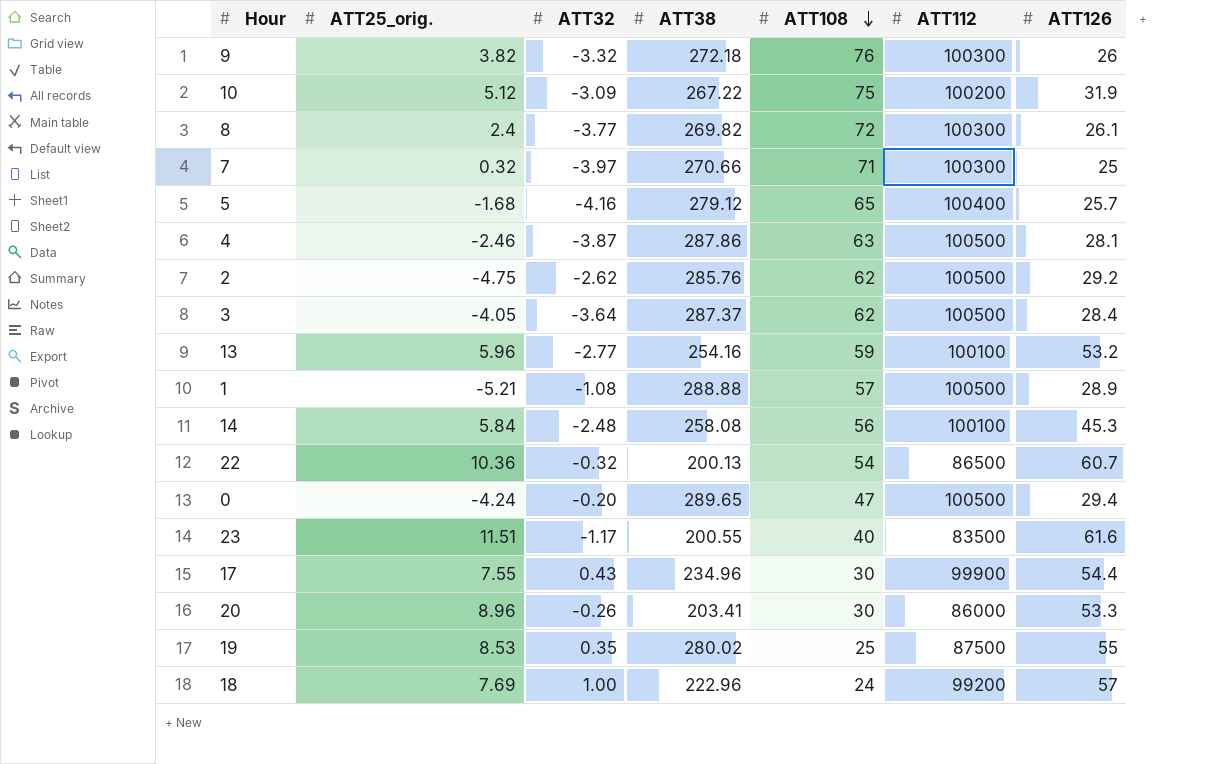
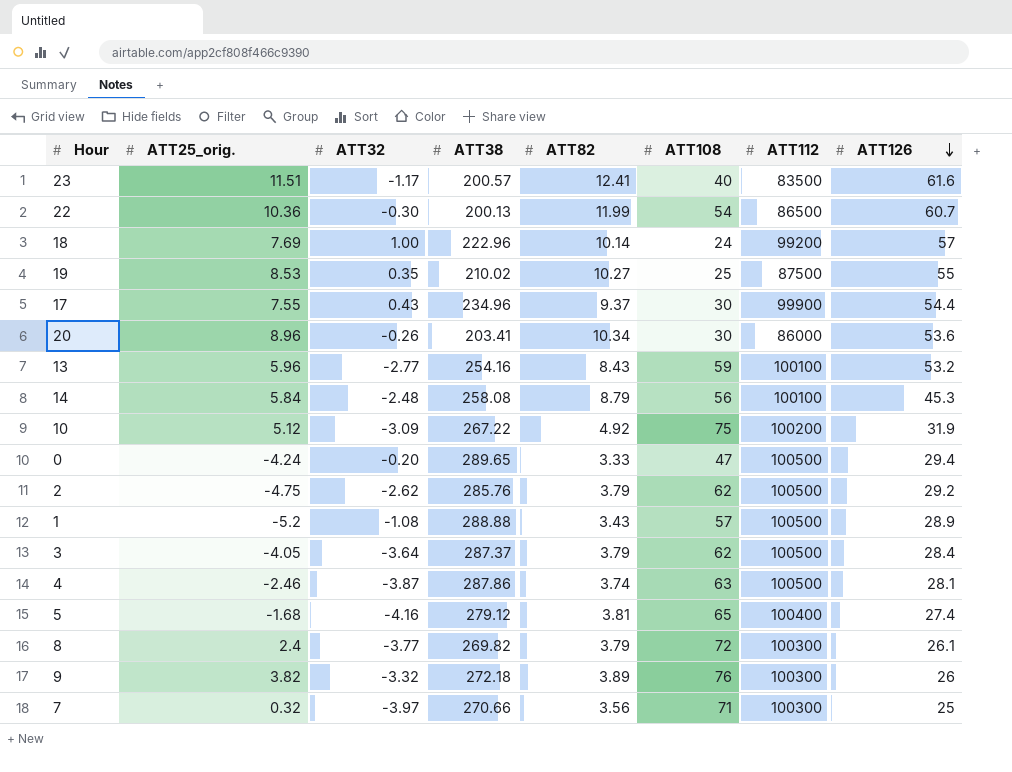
row order: ATT108 descending -> ATT126 descending
column ATT82 | position: none -> 5
23 | ATT38: 200.55 -> 200.57
22 | ATT32: -0.32 -> -0.30
19 | ATT38: 280.02 -> 210.02
20 | ATT126: 53.3 -> 53.6
1 | ATT25_orig.: -5.21 -> -5.2
5 | ATT126: 25.7 -> 27.4

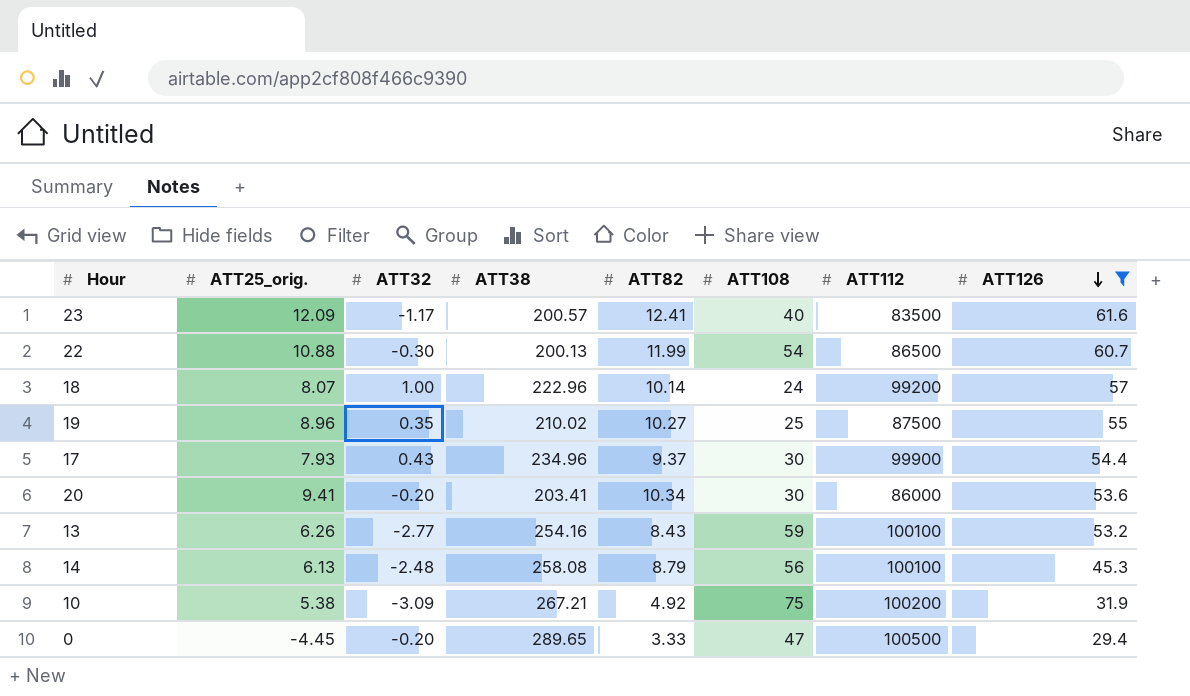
filter: none -> ATT126 >= 29.4
23 | ATT25_orig.: 11.51 -> 12.09
22 | ATT25_orig.: 10.36 -> 10.88
18 | ATT25_orig.: 7.69 -> 8.07
19 | ATT25_orig.: 8.53 -> 8.96
17 | ATT25_orig.: 7.55 -> 7.93
20 | ATT25_orig.: 8.96 -> 9.41
20 | ATT32: -0.26 -> -0.20
13 | ATT25_orig.: 5.96 -> 6.26
14 | ATT25_orig.: 5.84 -> 6.13
10 | ATT25_orig.: 5.12 -> 5.38
10 | ATT38: 267.22 -> 267.21
0 | ATT25_orig.: -4.24 -> -4.45

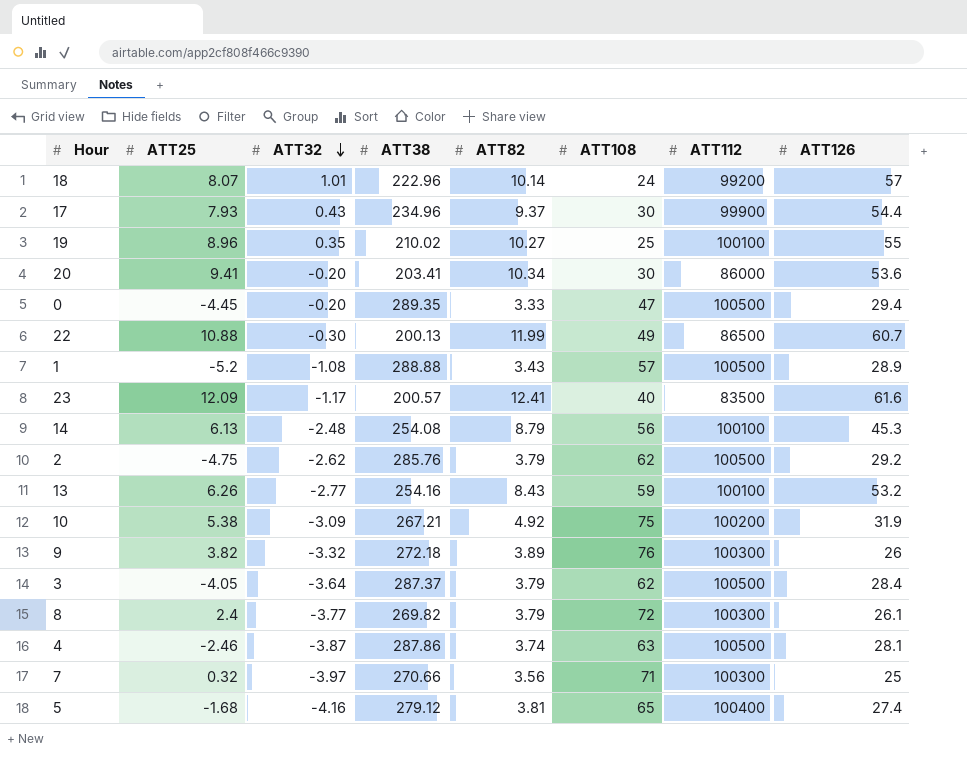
filter: ATT126 >= 29.4 -> none
row order: ATT126 descending -> ATT32 descending
column name: ATT25_orig. -> ATT25
18 | ATT32: 1.00 -> 1.01
19 | ATT112: 87500 -> 100100
0 | ATT38: 289.65 -> 289.35
22 | ATT108: 54 -> 49
14 | ATT38: 258.08 -> 254.08

